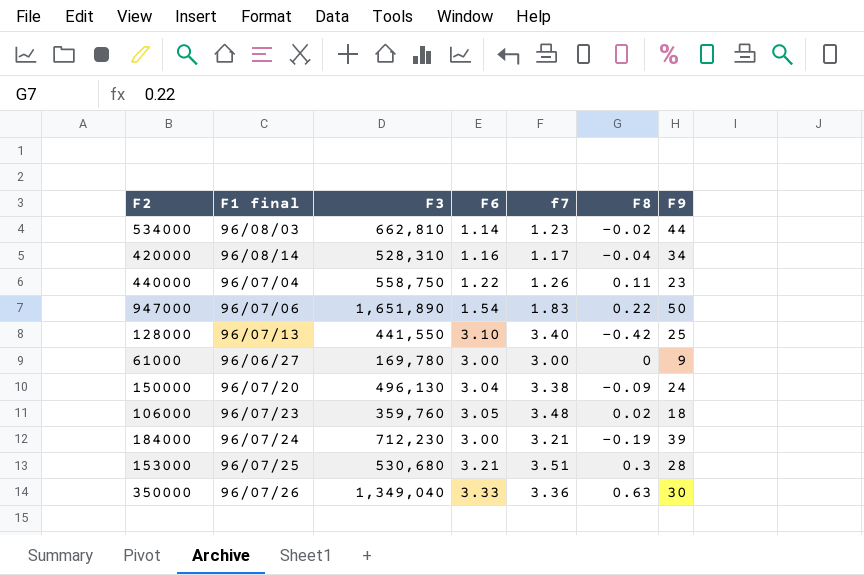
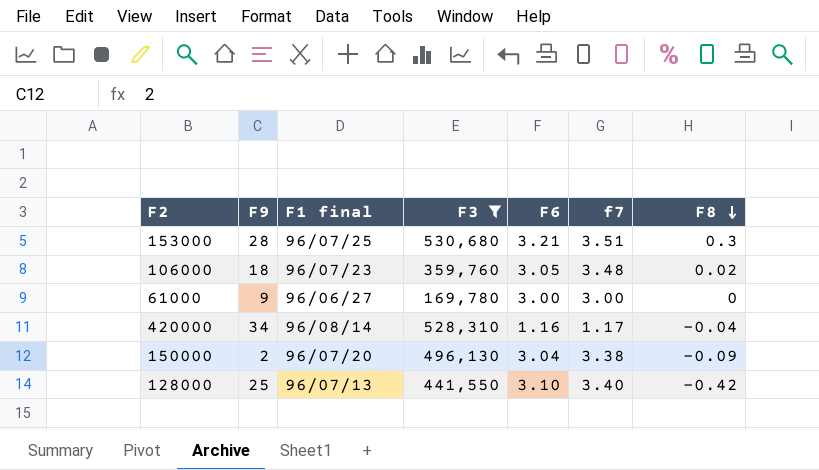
filter: none -> F3 <= 530,680
row order: none -> F8 descending
column F9 | position: 7 -> 2
150000 | F9: 24 -> 2

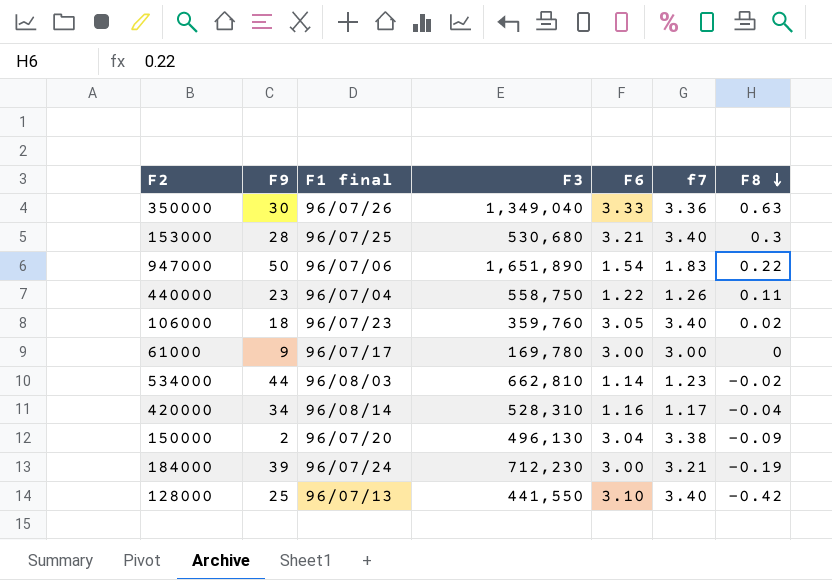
filter: F3 <= 530,680 -> none
153000 | f7: 3.51 -> 3.40
106000 | f7: 3.48 -> 3.40
61000 | F1 final: 96/06/27 -> 96/07/17

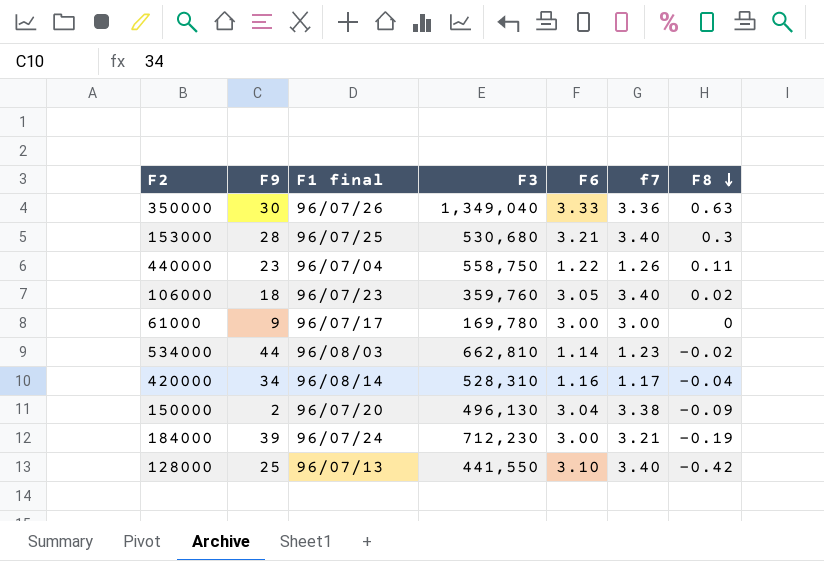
row 947000: 50 | 96/07/06 | 1,651,890 | 1.54 | 1.83 | 0.22 -> none

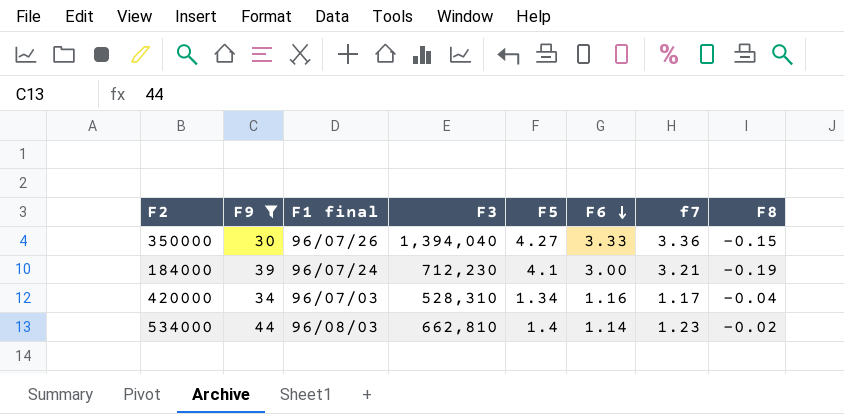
filter: none -> F9 >= 30
row order: F8 descending -> F6 descending
column F5 | position: none -> 5
350000 | F3: 1,349,040 -> 1,394,040
350000 | F8: 0.63 -> -0.15
420000 | F1 final: 96/08/14 -> 96/07/03

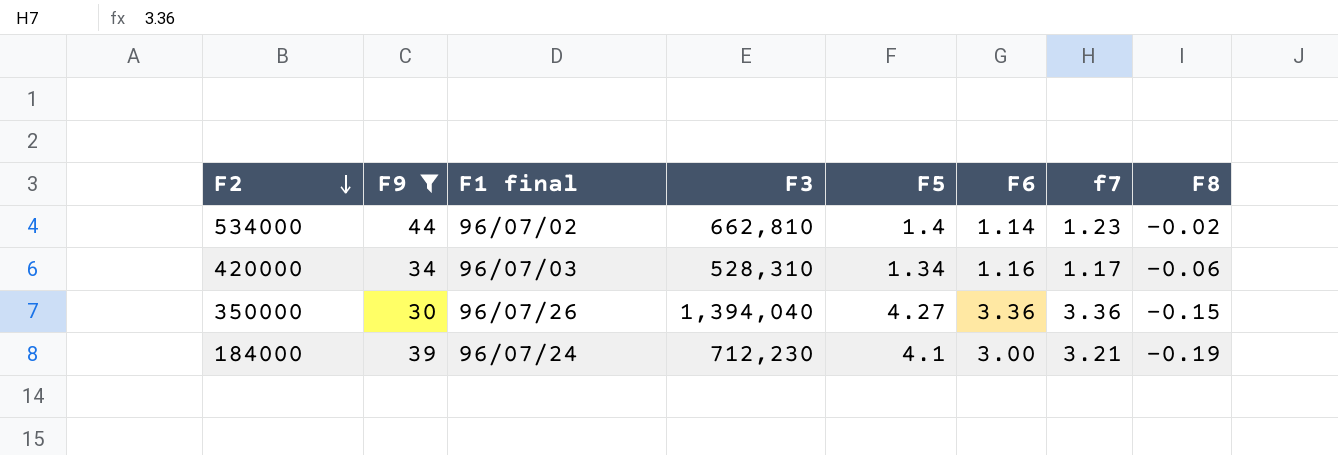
row order: F6 descending -> F2 descending
534000 | F1 final: 96/08/03 -> 96/07/02
420000 | F8: -0.04 -> -0.06
350000 | F6: 3.33 -> 3.36

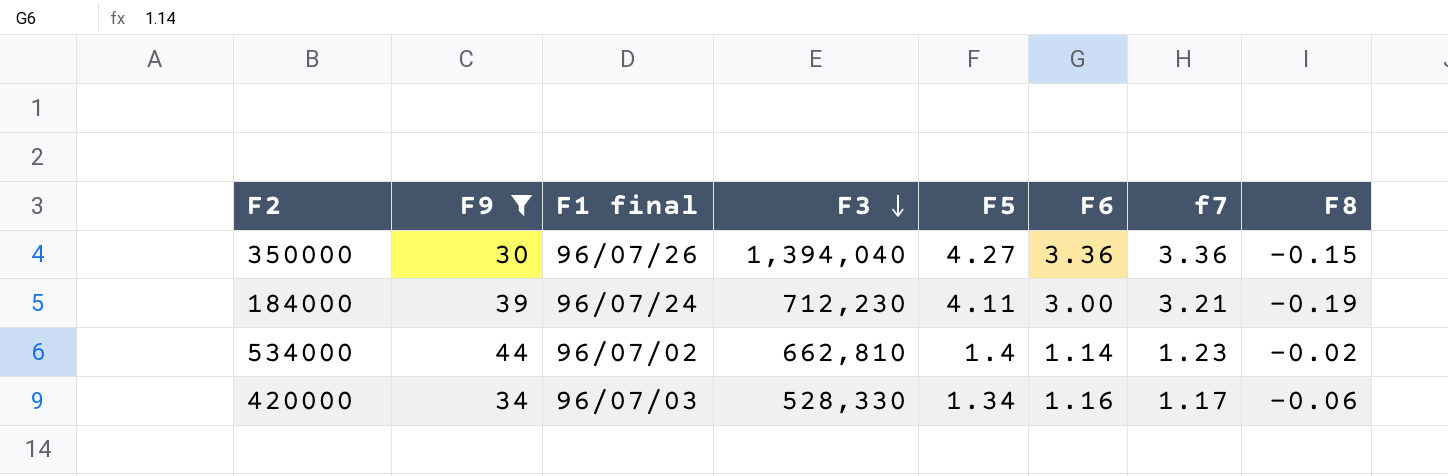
row order: F2 descending -> F3 descending
184000 | F5: 4.1 -> 4.11
420000 | F3: 528,310 -> 528,330

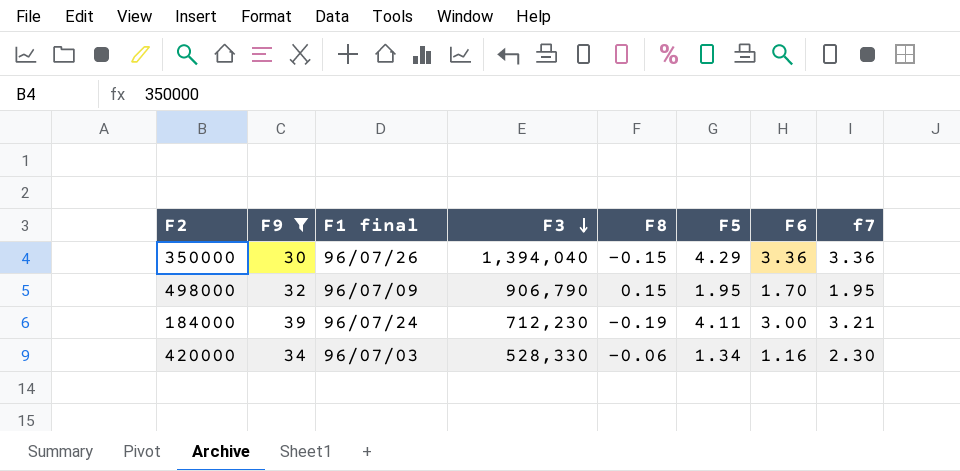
column F8 | position: 8 -> 5
row 534000: 44 | 96/07/02 | 662,810 | 1.4 | 1.14 | 1.23 | -0.02 -> none
350000 | F5: 4.27 -> 4.29
row 498000: none -> 32 | 96/07/09 | 906,790 | 0.15 | 1.95 | 1.70 | 1.95
420000 | f7: 1.17 -> 2.30

